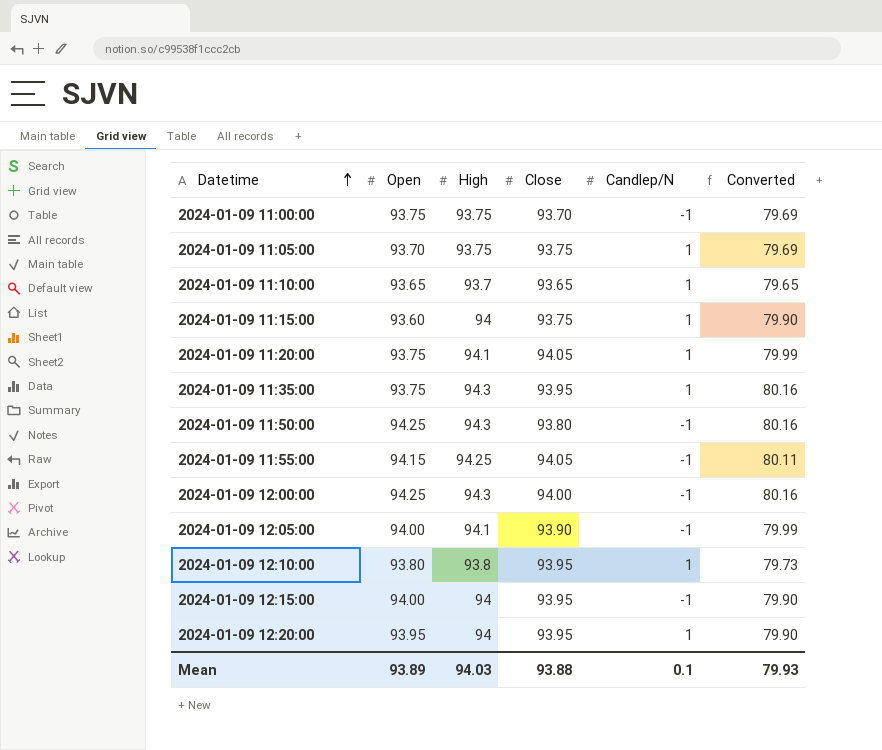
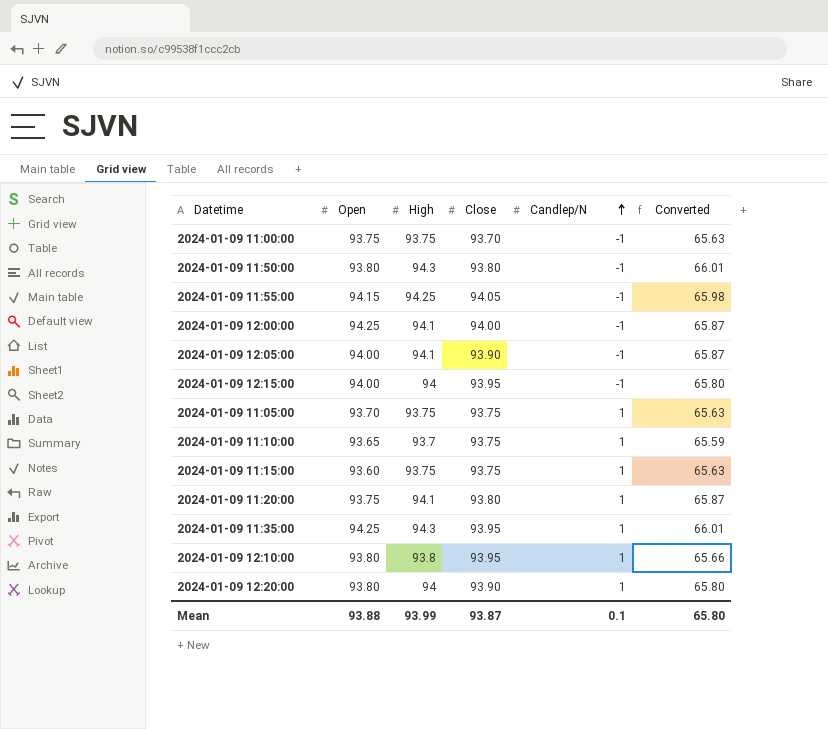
row order: Datetime ascending -> Candlep/N ascending
column Converted | formula: [High] * 0.85 -> [High] * 0.7
2024-01-09 11:50:00 | Open: 94.25 -> 93.80
2024-01-09 12:00:00 | High: 94.3 -> 94.1
2024-01-09 11:10:00 | Close: 93.65 -> 93.75
2024-01-09 11:15:00 | High: 94 -> 93.75
2024-01-09 11:20:00 | Close: 94.05 -> 93.80
2024-01-09 11:35:00 | Open: 93.75 -> 94.25
2024-01-09 12:20:00 | Open: 93.95 -> 93.80
2024-01-09 12:20:00 | Close: 93.95 -> 93.90
Mean | Open: 93.89 -> 93.88
Mean | High: 94.03 -> 93.99
Mean | Close: 93.88 -> 93.87
Mean | Converted: 79.93 -> 65.80

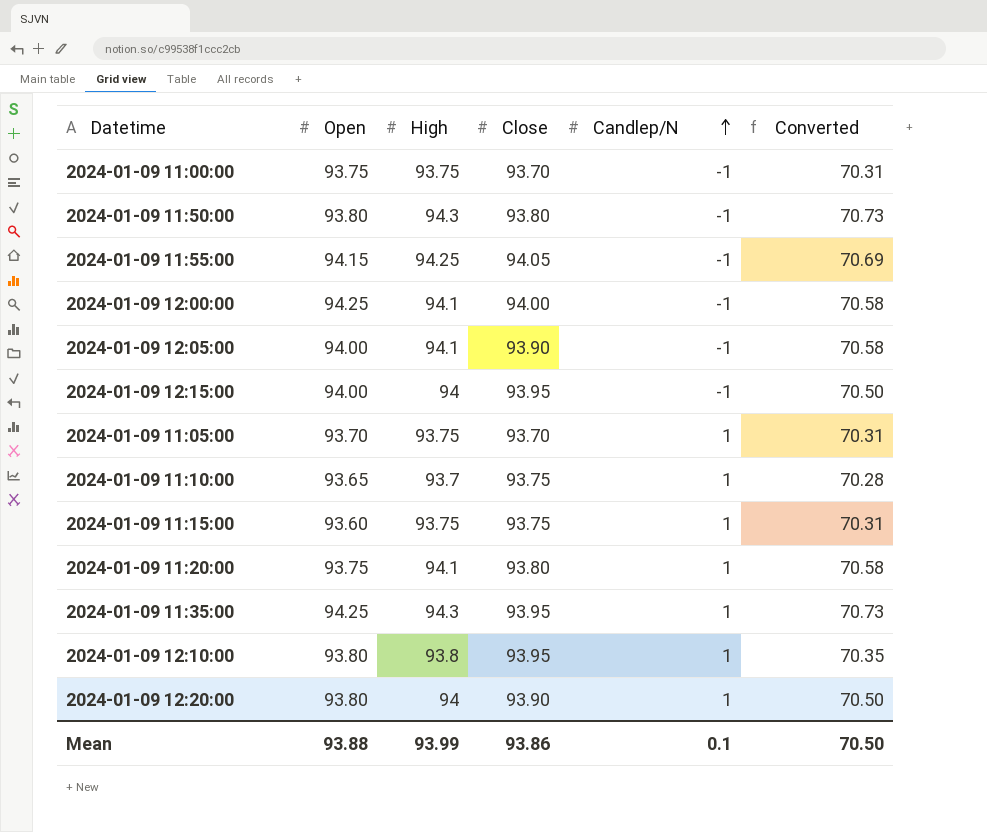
column Converted | formula: [High] * 0.7 -> [High] * 0.75
2024-01-09 11:05:00 | Close: 93.75 -> 93.70
Mean | Close: 93.87 -> 93.86
Mean | Converted: 65.80 -> 70.50

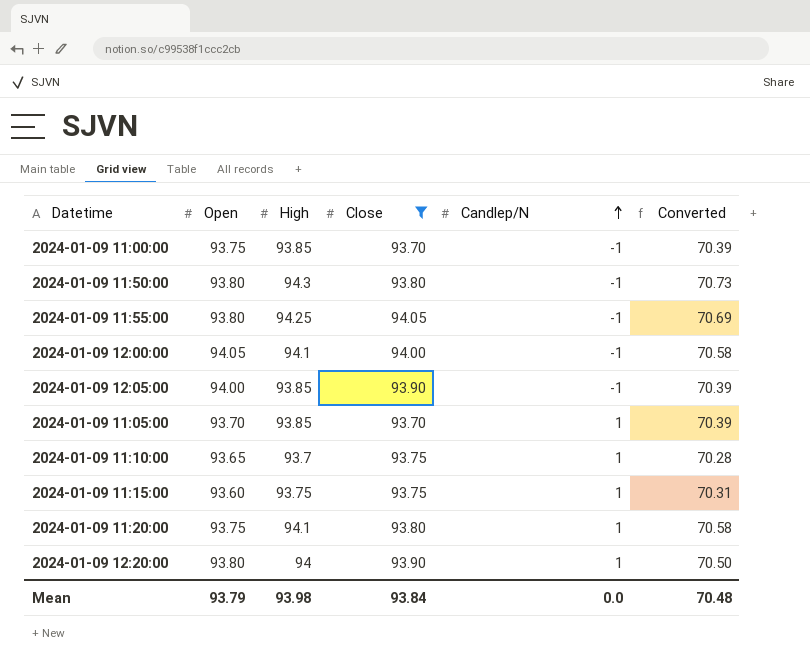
filter: none -> Close != 93.95
2024-01-09 11:00:00 | High: 93.75 -> 93.85
2024-01-09 11:00:00 | Converted: 70.31 -> 70.39
2024-01-09 11:55:00 | Open: 94.15 -> 93.80
2024-01-09 12:00:00 | Open: 94.25 -> 94.05
2024-01-09 12:05:00 | High: 94.1 -> 93.85
2024-01-09 12:05:00 | Converted: 70.58 -> 70.39
2024-01-09 11:05:00 | High: 93.75 -> 93.85
2024-01-09 11:05:00 | Converted: 70.31 -> 70.39
Mean | Open: 93.88 -> 93.79
Mean | High: 93.99 -> 93.98
Mean | Close: 93.86 -> 93.84
Mean | Candlep/N: 0.1 -> 0.0
Mean | Converted: 70.50 -> 70.48

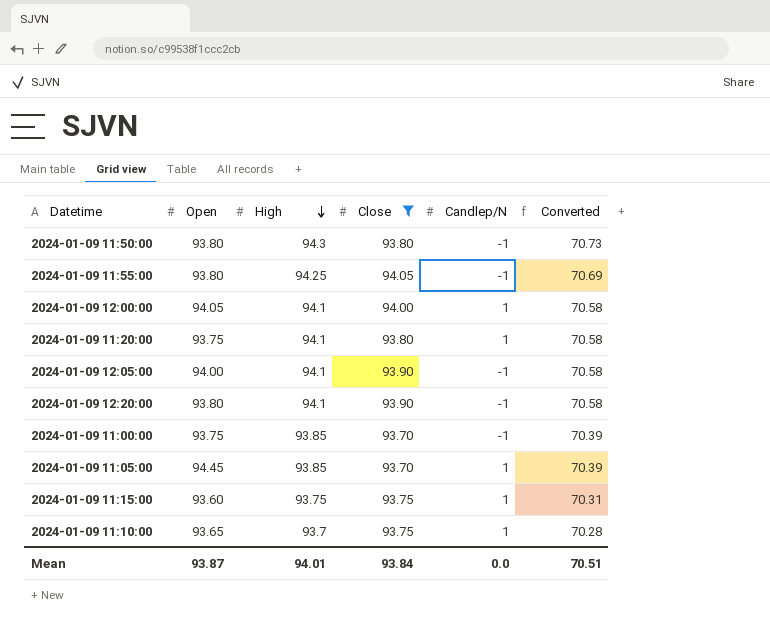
row order: Candlep/N ascending -> High descending
2024-01-09 12:00:00 | Candlep/N: -1 -> 1
2024-01-09 12:05:00 | High: 93.85 -> 94.1
2024-01-09 12:05:00 | Converted: 70.39 -> 70.58
2024-01-09 12:20:00 | High: 94 -> 94.1
2024-01-09 12:20:00 | Candlep/N: 1 -> -1
2024-01-09 12:20:00 | Converted: 70.50 -> 70.58
2024-01-09 11:05:00 | Open: 93.70 -> 94.45
Mean | Open: 93.79 -> 93.87
Mean | High: 93.98 -> 94.01
Mean | Converted: 70.48 -> 70.51

